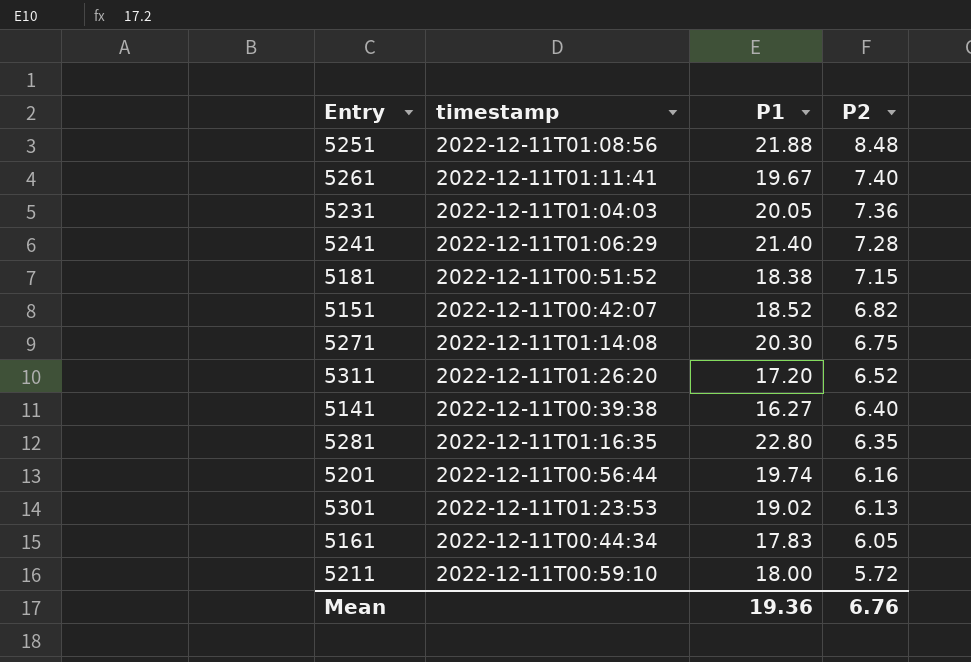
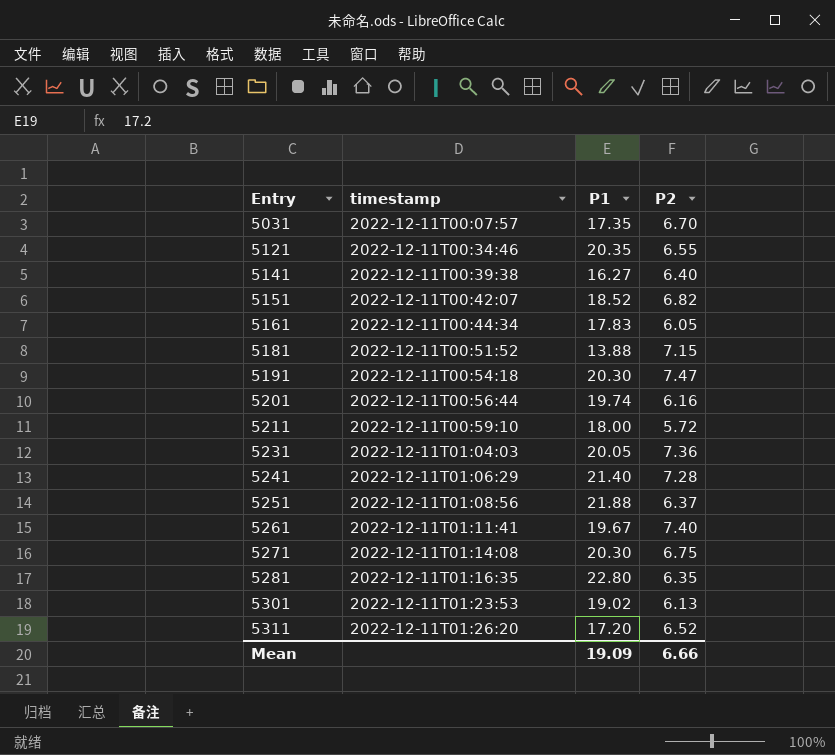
row order: P2 descending -> Entry ascending
row 5031: none -> 2022-12-11T00:07:57 | 17.35 | 6.70
row 5121: none -> 2022-12-11T00:34:46 | 20.35 | 6.55
5181 | P1: 18.38 -> 13.88
row 5191: none -> 2022-12-11T00:54:18 | 20.30 | 7.47
5251 | P2: 8.48 -> 6.37
Mean | P1: 19.36 -> 19.09
Mean | P2: 6.76 -> 6.66

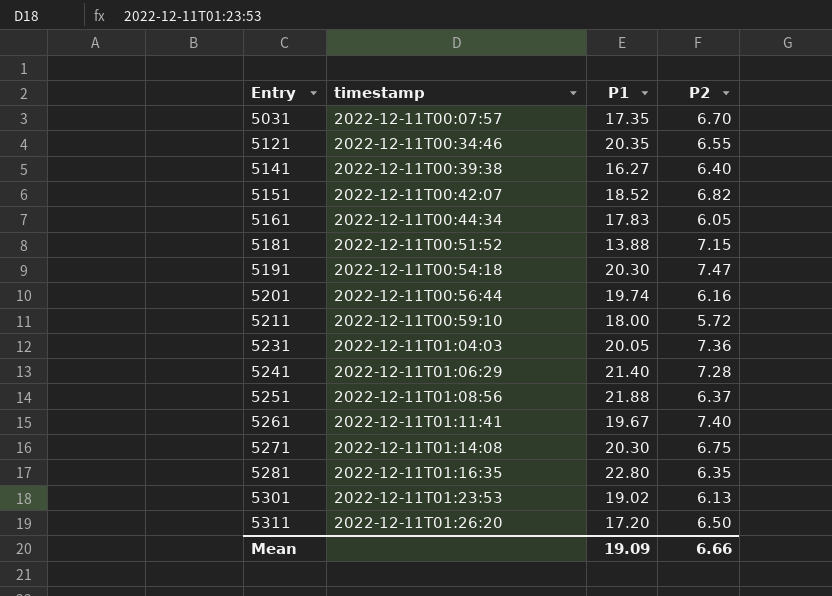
5311 | P2: 6.52 -> 6.50

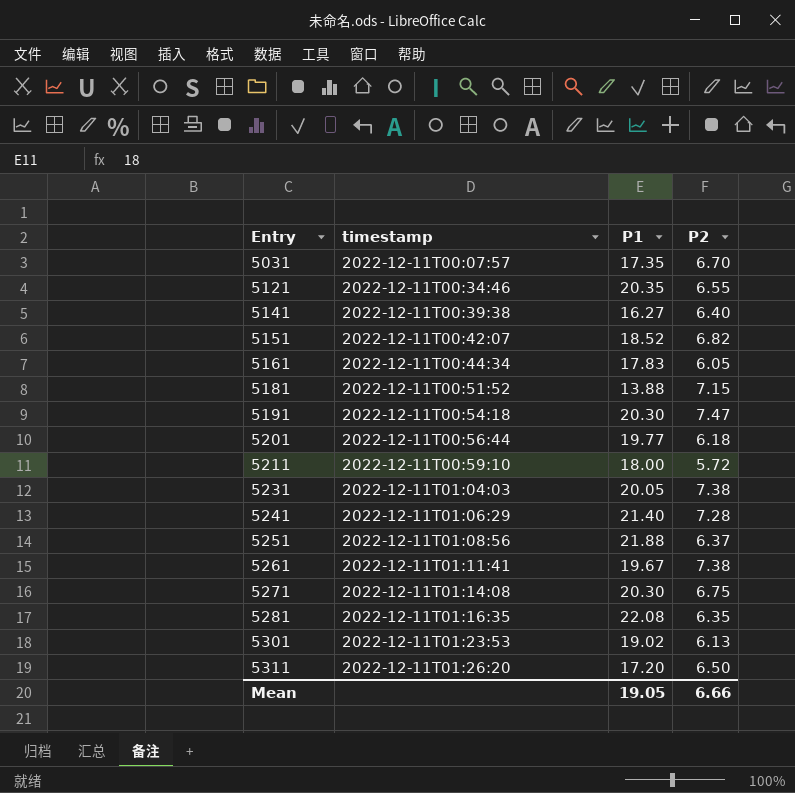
5201 | P1: 19.74 -> 19.77
5201 | P2: 6.16 -> 6.18
5231 | P2: 7.36 -> 7.38
5261 | P2: 7.40 -> 7.38
5281 | P1: 22.80 -> 22.08
Mean | P1: 19.09 -> 19.05

